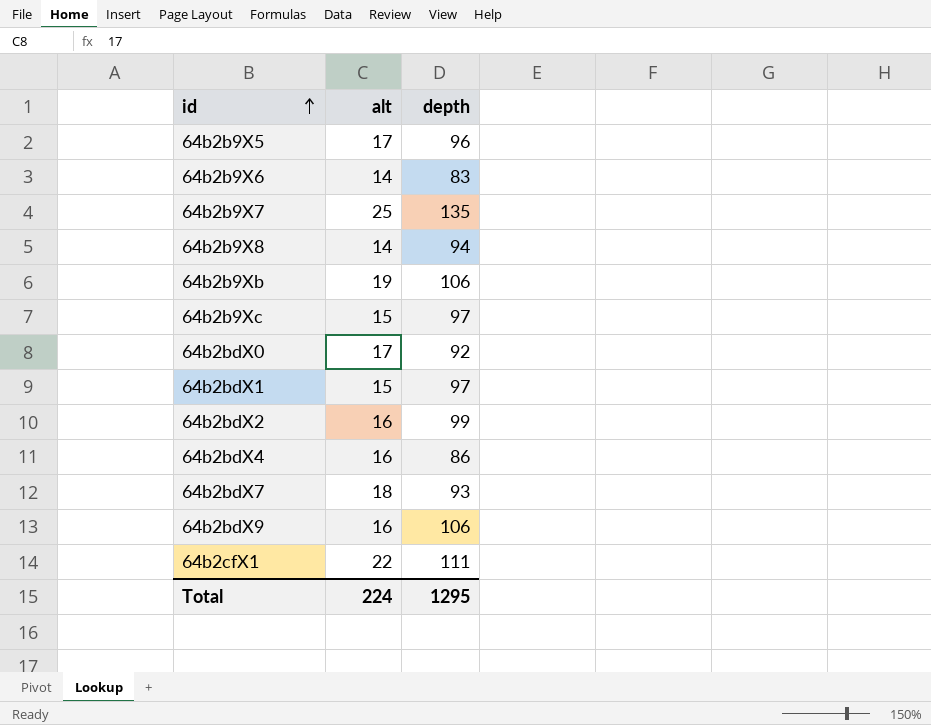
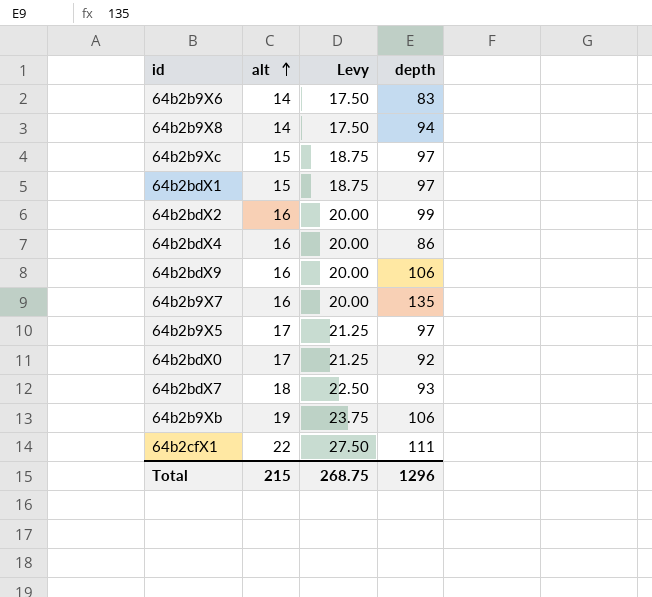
row order: id ascending -> alt ascending
column Levy | formula: none -> [alt] * 1.25
64b2b9X7 | alt: 25 -> 16
64b2b9X5 | depth: 96 -> 97
Total | alt: 224 -> 215
Total | depth: 1295 -> 1296

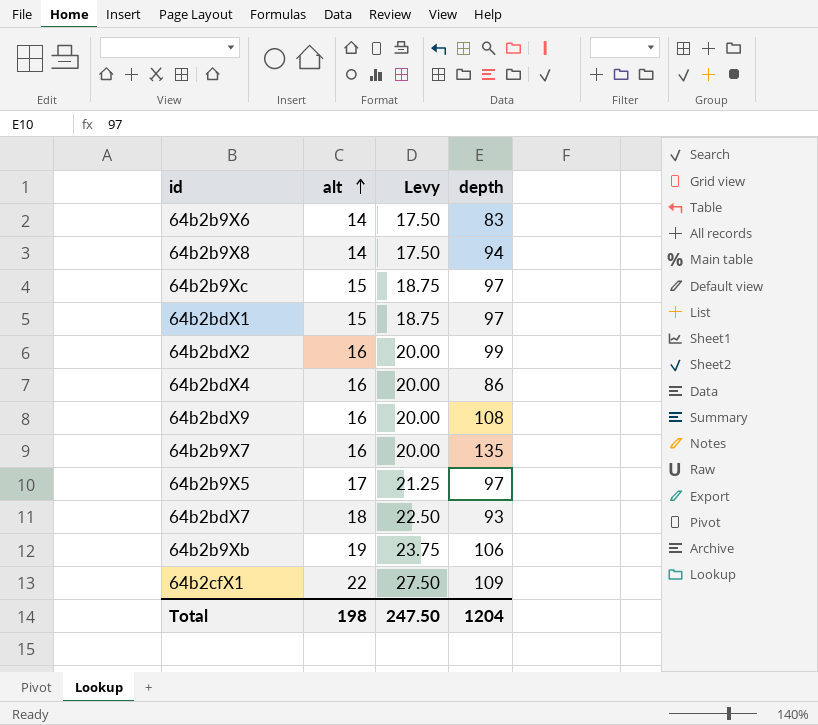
row 64b2bdX0: 17 | 21.25 | 92 -> none
64b2bdX9 | depth: 106 -> 108
64b2cfX1 | depth: 111 -> 109
Total | alt: 215 -> 198
Total | Levy: 268.75 -> 247.50
Total | depth: 1296 -> 1204

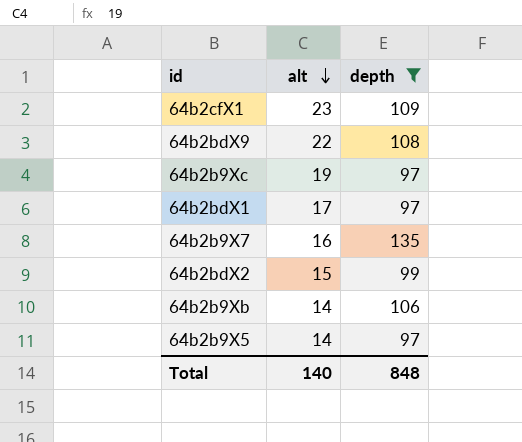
filter: none -> depth >= 97
row order: alt ascending -> alt descending
column Levy | formula: [alt] * 1.25 -> none
64b2cfX1 | alt: 22 -> 23
64b2bdX9 | alt: 16 -> 22
64b2b9Xc | alt: 15 -> 19
64b2bdX1 | alt: 15 -> 17
64b2bdX2 | alt: 16 -> 15
64b2b9Xb | alt: 19 -> 14
64b2b9X5 | alt: 17 -> 14
Total | alt: 198 -> 140
Total | depth: 1204 -> 848

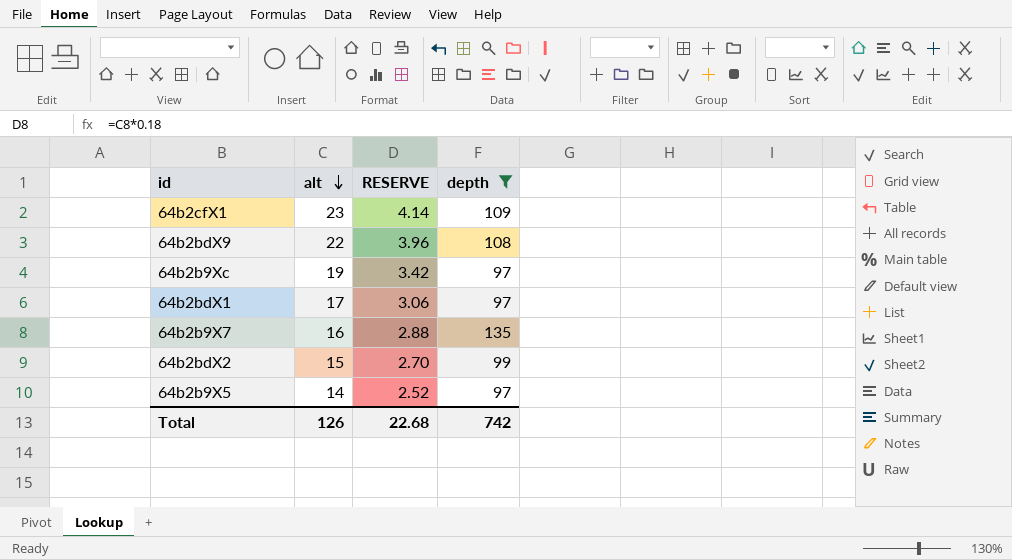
column RESERVE | formula: none -> [alt] * 0.18
row 64b2b9Xb: 14 | 106 -> none
Total | alt: 140 -> 126
Total | depth: 848 -> 742

